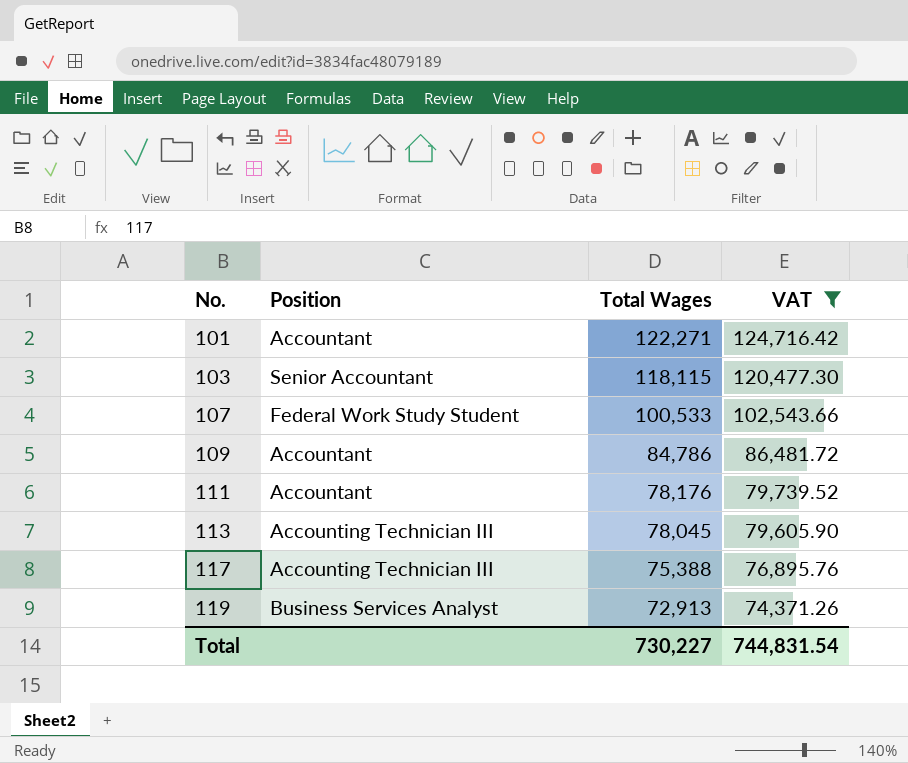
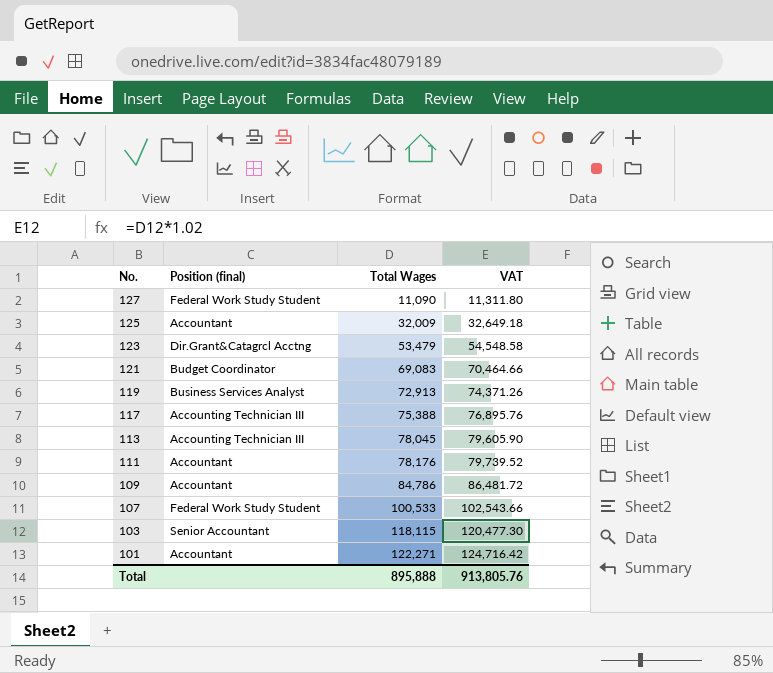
filter: VAT >= 74,371.26 -> none
row order: No. ascending -> No. descending
column name: Position -> Position (final)
Total | Total Wages: 730,227 -> 895,888
Total | VAT: 744,831.54 -> 913,805.76

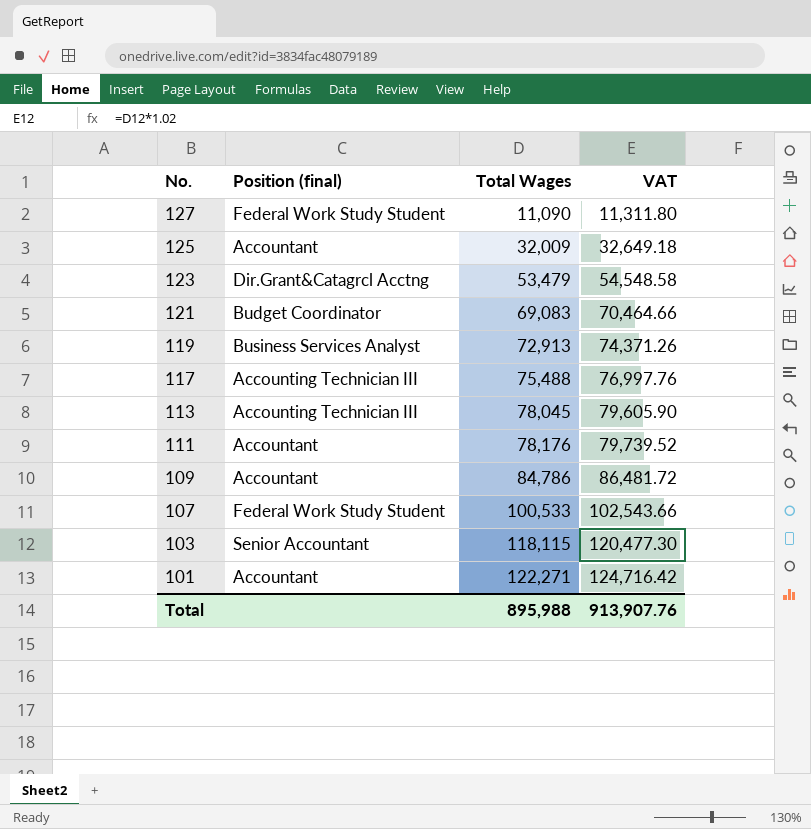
117 | Total Wages: 75,388 -> 75,488
117 | VAT: 76,895.76 -> 76,997.76
Total | Total Wages: 895,888 -> 895,988
Total | VAT: 913,805.76 -> 913,907.76

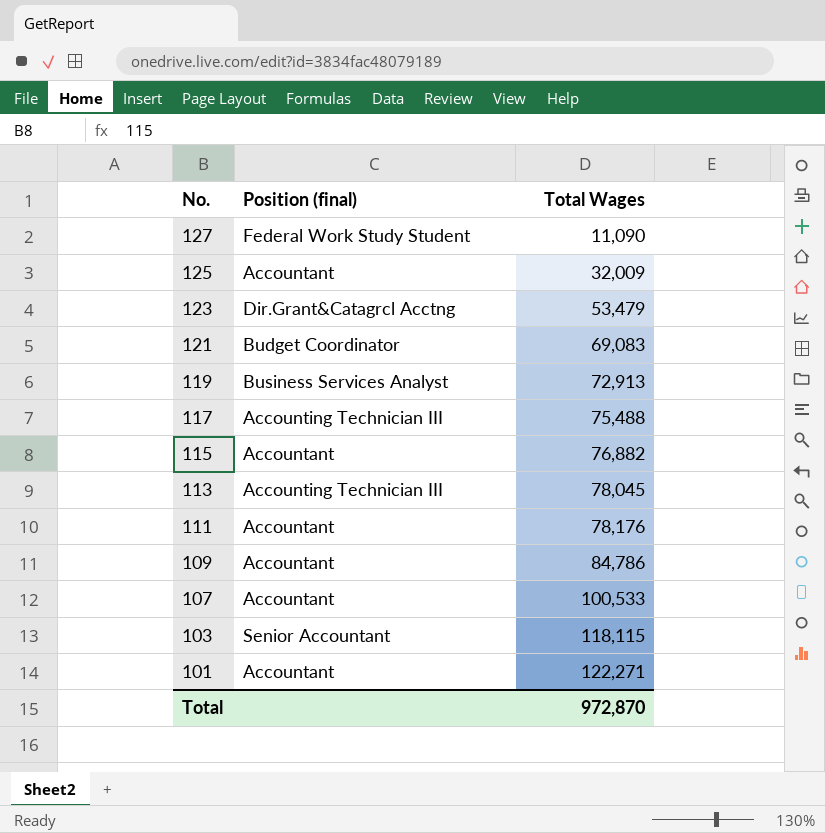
column VAT | formula: [Total Wages] * 1.02 -> none
row 115: none -> Accountant | 76,882
107 | Position (final): Federal Work Study Student -> Accountant
Total | Total Wages: 895,988 -> 972,870

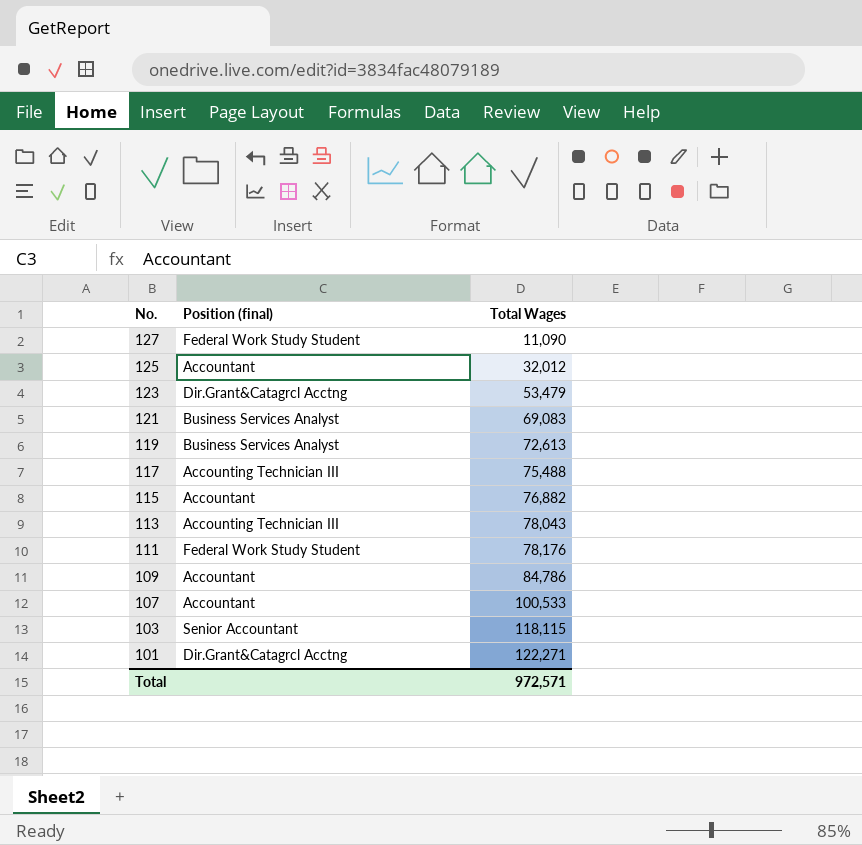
125 | Total Wages: 32,009 -> 32,012
121 | Position (final): Budget Coordinator -> Business Services Analyst
119 | Total Wages: 72,913 -> 72,613
113 | Total Wages: 78,045 -> 78,043
111 | Position (final): Accountant -> Federal Work Study Student
101 | Position (final): Accountant -> Dir.Grant&Catagrcl Acctng
Total | Total Wages: 972,870 -> 972,571

